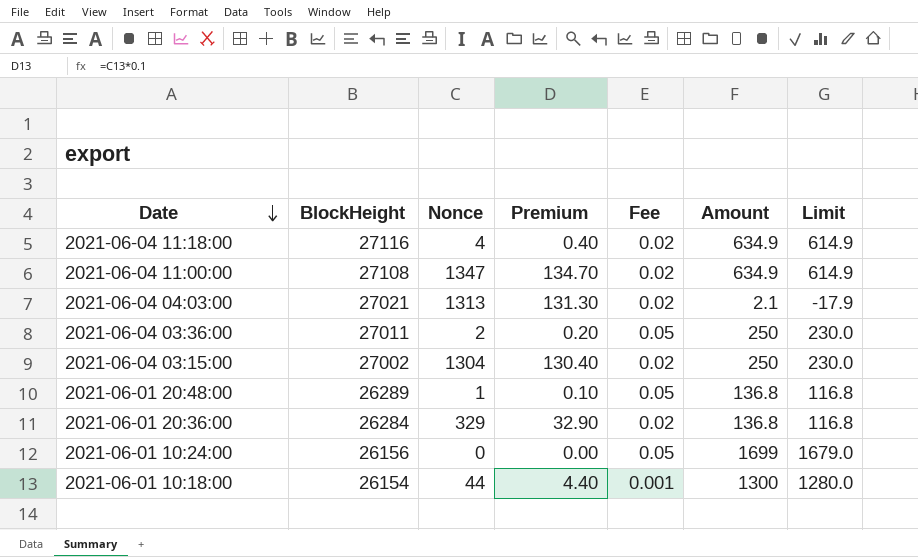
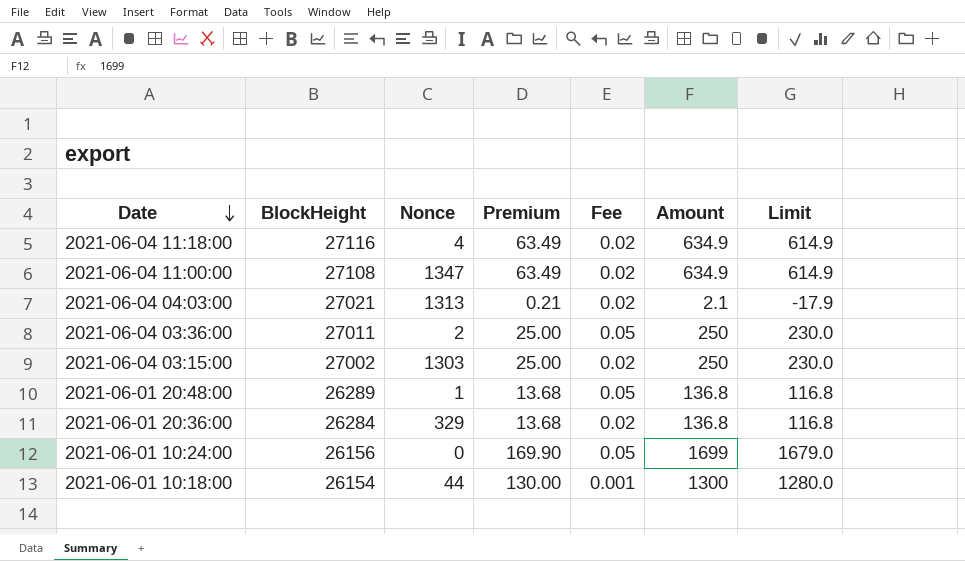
column Premium | formula: [Nonce] * 0.1 -> [Amount] * 0.1
2021-06-04 03:15:00 | Nonce: 1304 -> 1303

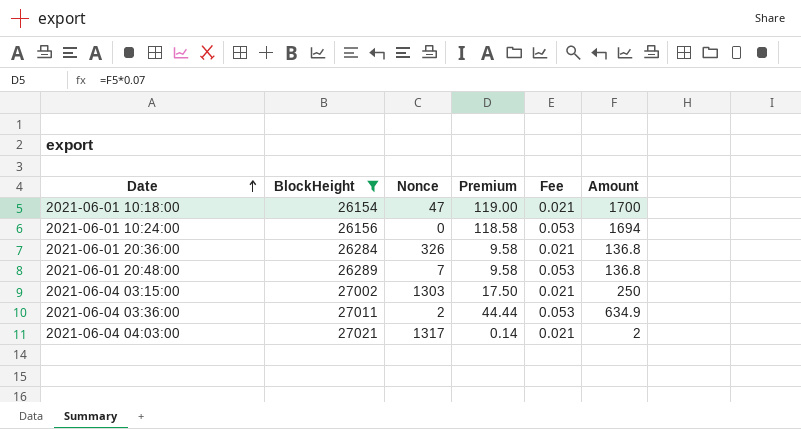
filter: none -> BlockHeight <= 27021
row order: Date descending -> Date ascending
column Limit | formula: [Amount] - 20 -> none
column Premium | formula: [Amount] * 0.1 -> [Amount] * 0.07
2021-06-01 10:18:00 | Nonce: 44 -> 47
2021-06-01 10:18:00 | Fee: 0.001 -> 0.021
2021-06-01 10:18:00 | Amount: 1300 -> 1700
2021-06-01 10:24:00 | Fee: 0.05 -> 0.053
2021-06-01 10:24:00 | Amount: 1699 -> 1694
2021-06-01 20:36:00 | Nonce: 329 -> 326
2021-06-01 20:36:00 | Fee: 0.02 -> 0.021
2021-06-01 20:48:00 | Nonce: 1 -> 7
2021-06-01 20:48:00 | Fee: 0.05 -> 0.053
2021-06-04 03:15:00 | Fee: 0.02 -> 0.021
2021-06-04 03:36:00 | Fee: 0.05 -> 0.053
2021-06-04 03:36:00 | Amount: 250 -> 634.9
2021-06-04 04:03:00 | Nonce: 1313 -> 1317
2021-06-04 04:03:00 | Fee: 0.02 -> 0.021
2021-06-04 04:03:00 | Amount: 2.1 -> 2

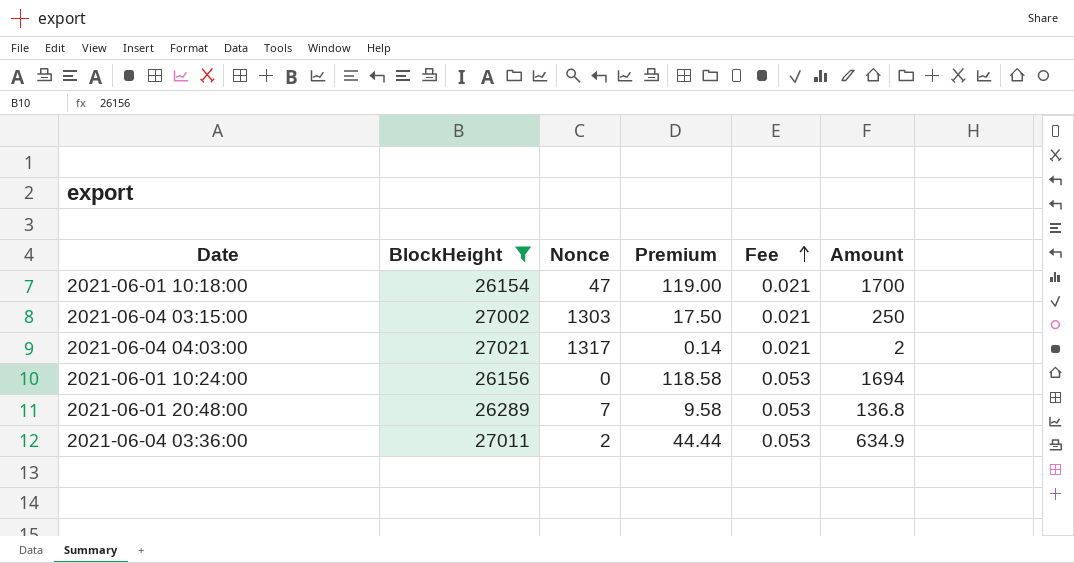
row order: Date ascending -> Fee ascending
row 2021-06-01 20:36:00: 26284 | 326 | 9.58 | 0.021 | 136.8 -> none

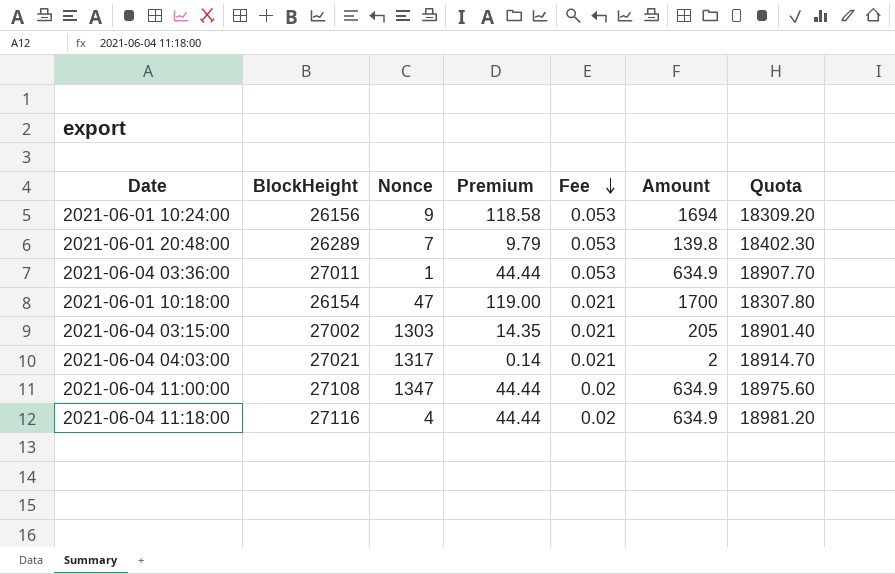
filter: BlockHeight <= 27021 -> none
row order: Fee ascending -> Fee descending
column Quota | formula: none -> [BlockHeight] * 0.7
2021-06-01 10:24:00 | Nonce: 0 -> 9
2021-06-01 20:48:00 | Premium: 9.58 -> 9.79
2021-06-01 20:48:00 | Amount: 136.8 -> 139.8
2021-06-04 03:36:00 | Nonce: 2 -> 1
2021-06-04 03:15:00 | Premium: 17.50 -> 14.35
2021-06-04 03:15:00 | Amount: 250 -> 205

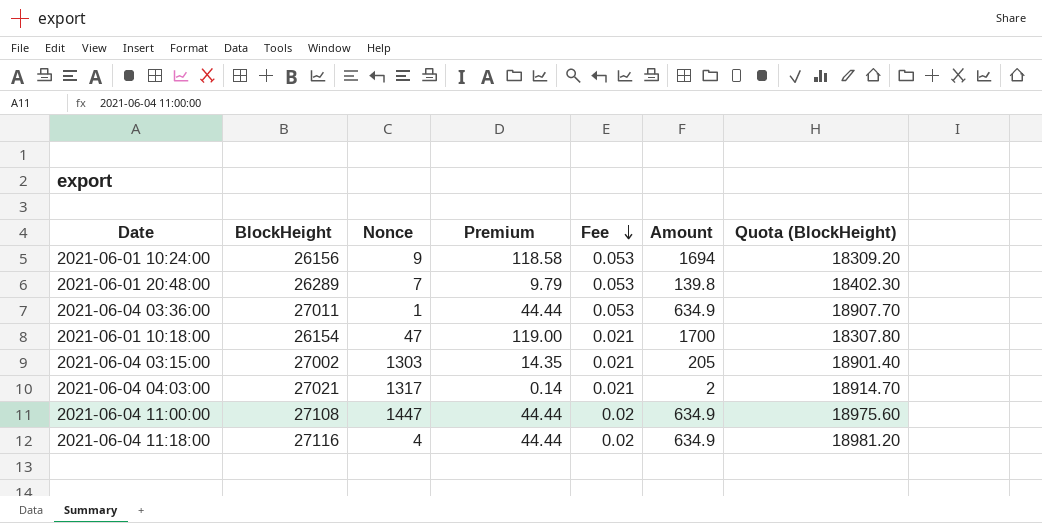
column name: Quota -> Quota (BlockHeight)
2021-06-04 11:00:00 | Nonce: 1347 -> 1447

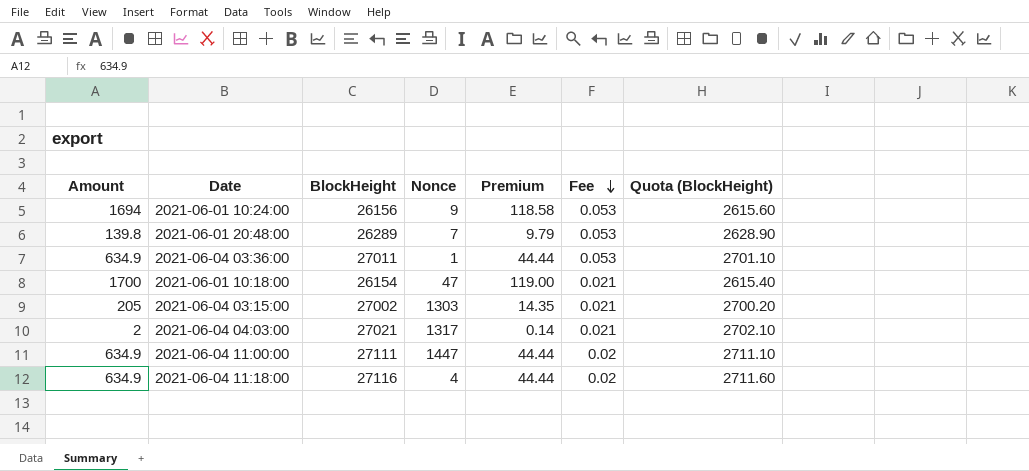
column Amount | position: 6 -> 1
column Quota (BlockHeight) | formula: [BlockHeight] * 0.7 -> [BlockHeight] * 0.1
2021-06-04 11:00:00 | BlockHeight: 27108 -> 27111

